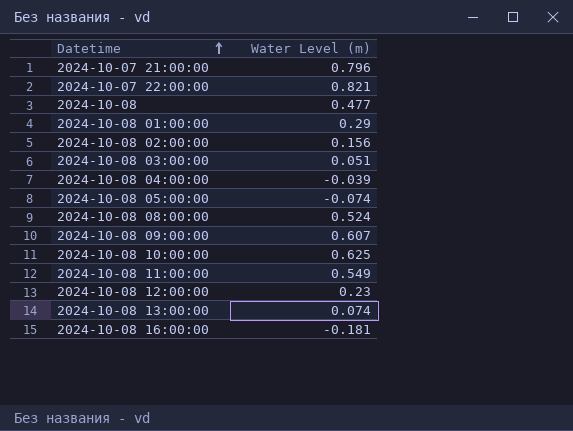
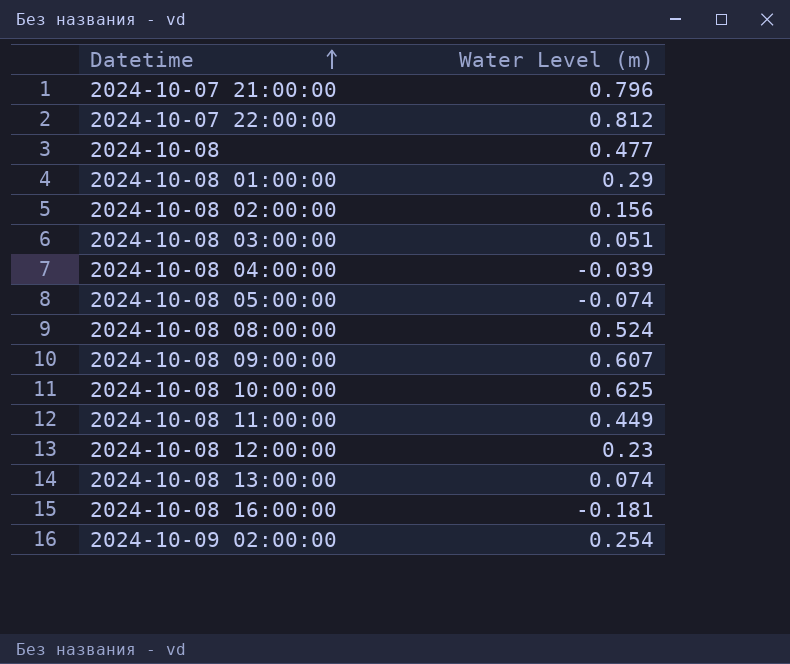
2024-10-07 22:00:00 | Water Level (m): 0.821 -> 0.812
2024-10-08 11:00:00 | Water Level (m): 0.549 -> 0.449
row 2024-10-09 02:00:00: none -> 0.254

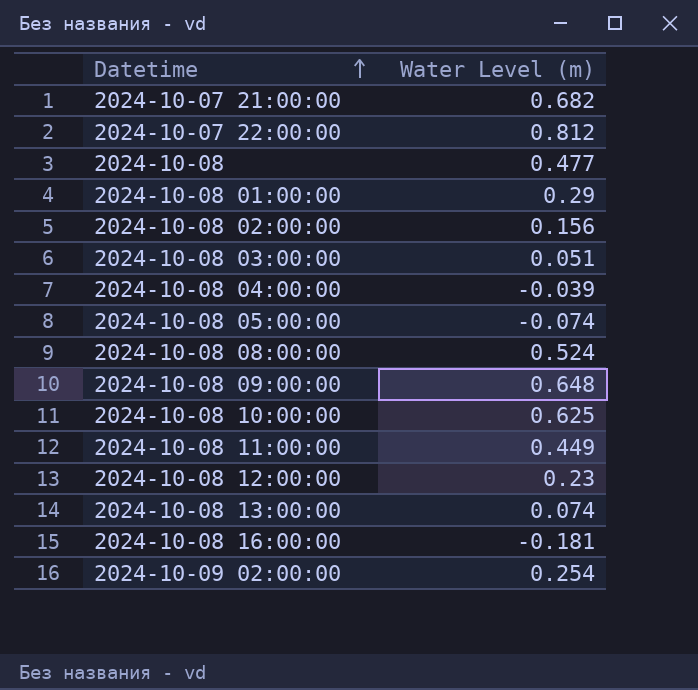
2024-10-07 21:00:00 | Water Level (m): 0.796 -> 0.682
2024-10-08 09:00:00 | Water Level (m): 0.607 -> 0.648

